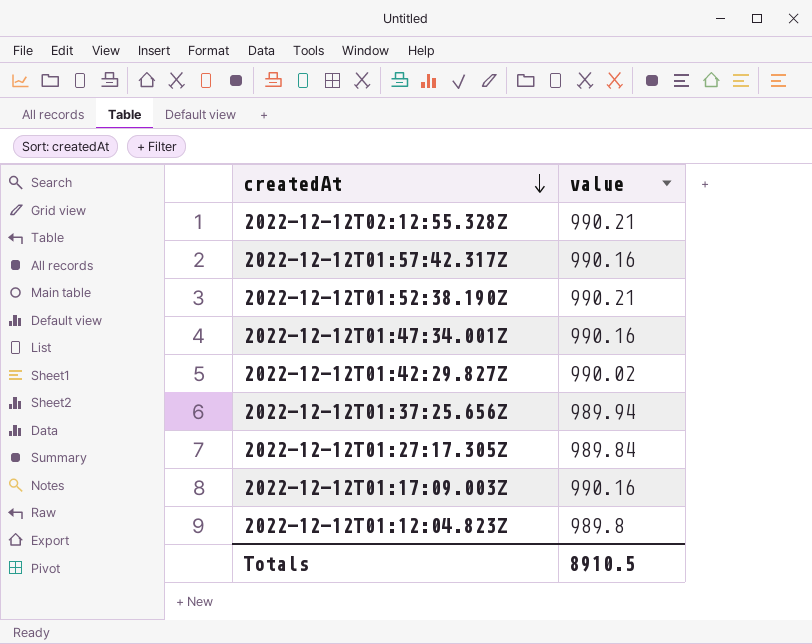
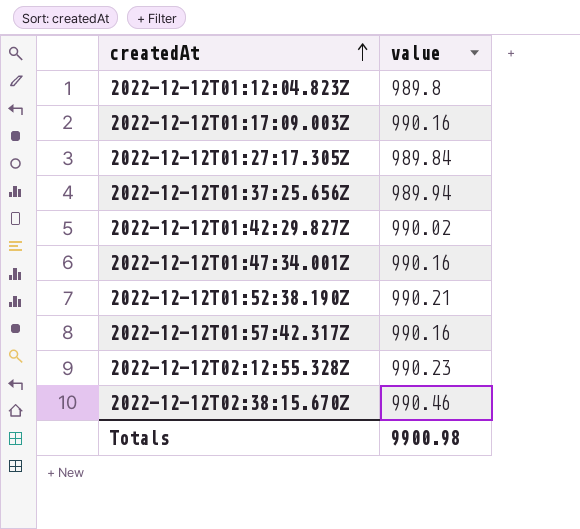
row order: createdAt descending -> createdAt ascending
2022-12-12T02:12:55.328Z | value: 990.21 -> 990.23
row 2022-12-12T02:38:15.670Z: none -> 990.46
Totals | value: 8910.5 -> 9900.98

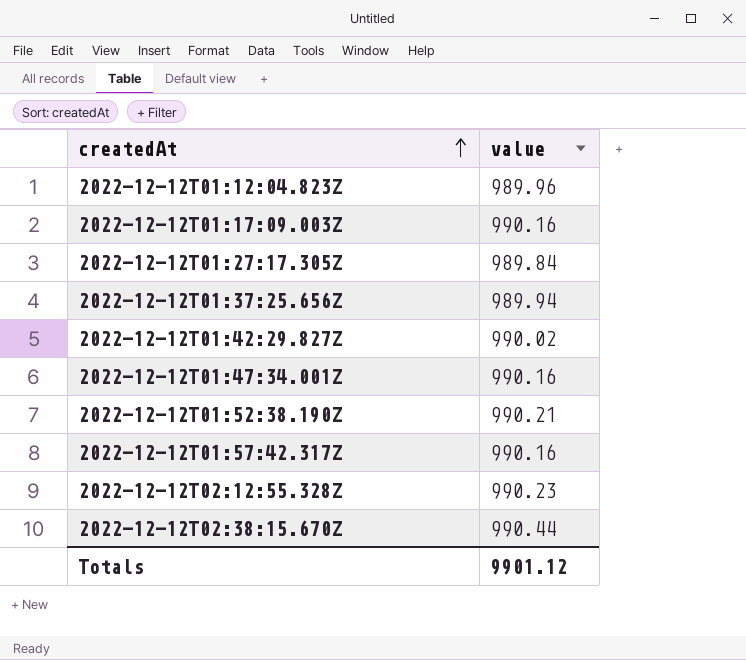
2022-12-12T01:12:04.823Z | value: 989.8 -> 989.96
2022-12-12T02:38:15.670Z | value: 990.46 -> 990.44
Totals | value: 9900.98 -> 9901.12

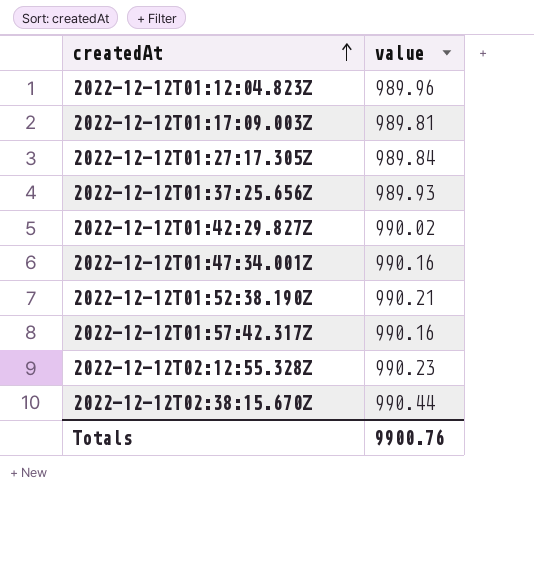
2022-12-12T01:17:09.003Z | value: 990.16 -> 989.81
2022-12-12T01:37:25.656Z | value: 989.94 -> 989.93
Totals | value: 9901.12 -> 9900.76

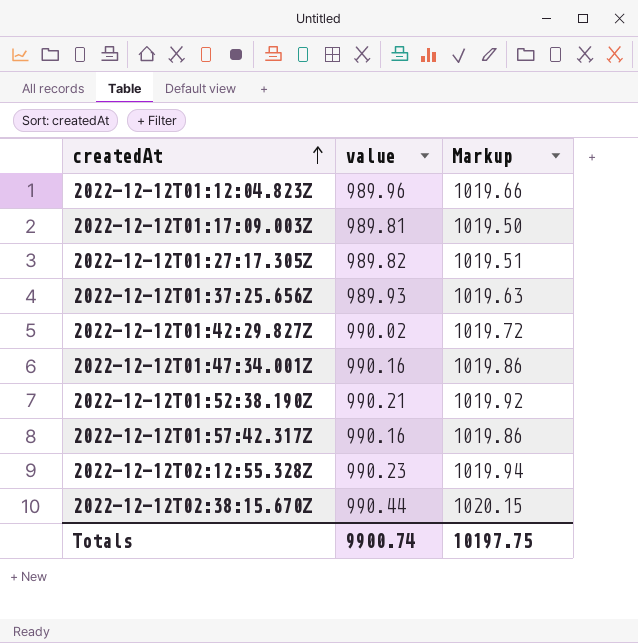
column Markup | formula: none -> [value] * 1.03
2022-12-12T01:27:17.305Z | value: 989.84 -> 989.82
Totals | value: 9900.76 -> 9900.74

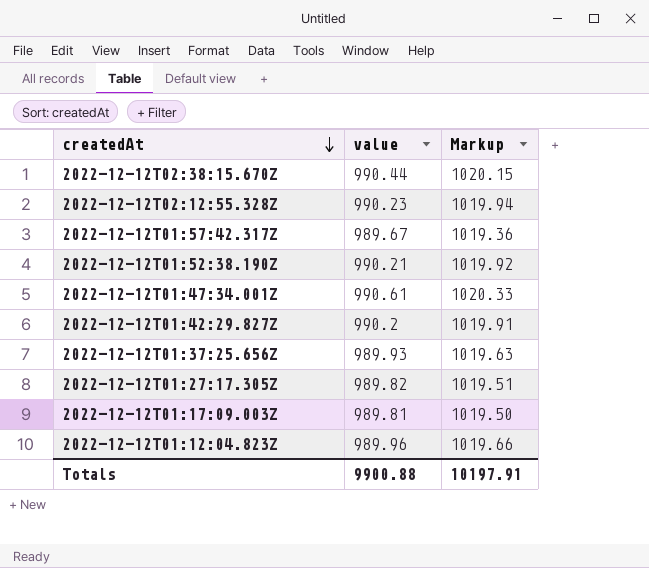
row order: createdAt ascending -> createdAt descending
2022-12-12T01:57:42.317Z | value: 990.16 -> 989.67
2022-12-12T01:57:42.317Z | Markup: 1019.86 -> 1019.36
2022-12-12T01:47:34.001Z | value: 990.16 -> 990.61
2022-12-12T01:47:34.001Z | Markup: 1019.86 -> 1020.33
2022-12-12T01:42:29.827Z | value: 990.02 -> 990.2
2022-12-12T01:42:29.827Z | Markup: 1019.72 -> 1019.91
Totals | value: 9900.74 -> 9900.88
Totals | Markup: 10197.75 -> 10197.91

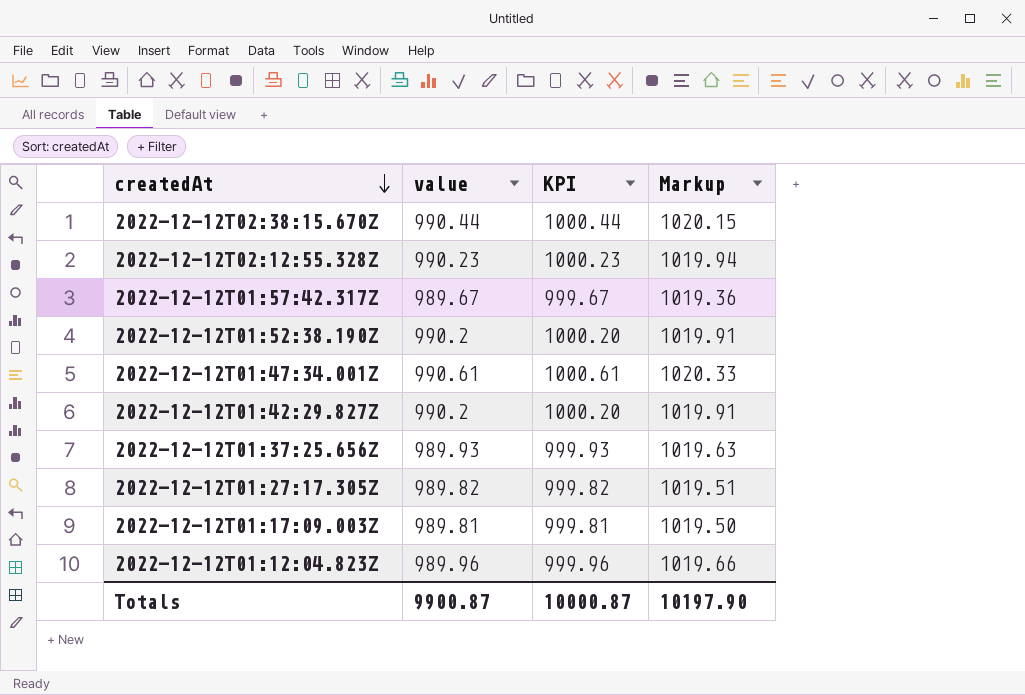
column KPI | formula: none -> [value] + 10
2022-12-12T01:52:38.190Z | value: 990.21 -> 990.2
2022-12-12T01:52:38.190Z | Markup: 1019.92 -> 1019.91
Totals | value: 9900.88 -> 9900.87
Totals | Markup: 10197.91 -> 10197.90

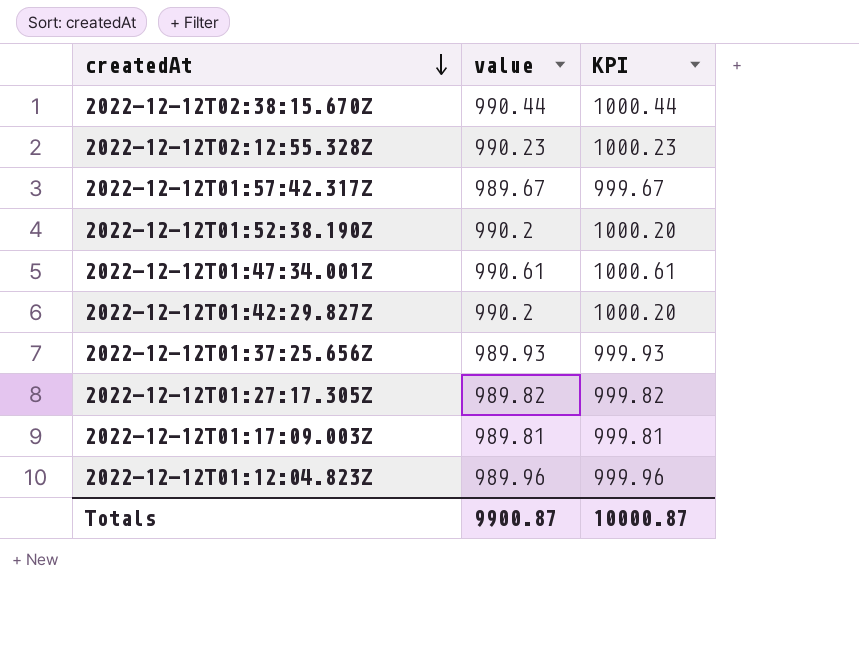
column Markup | formula: [value] * 1.03 -> none

